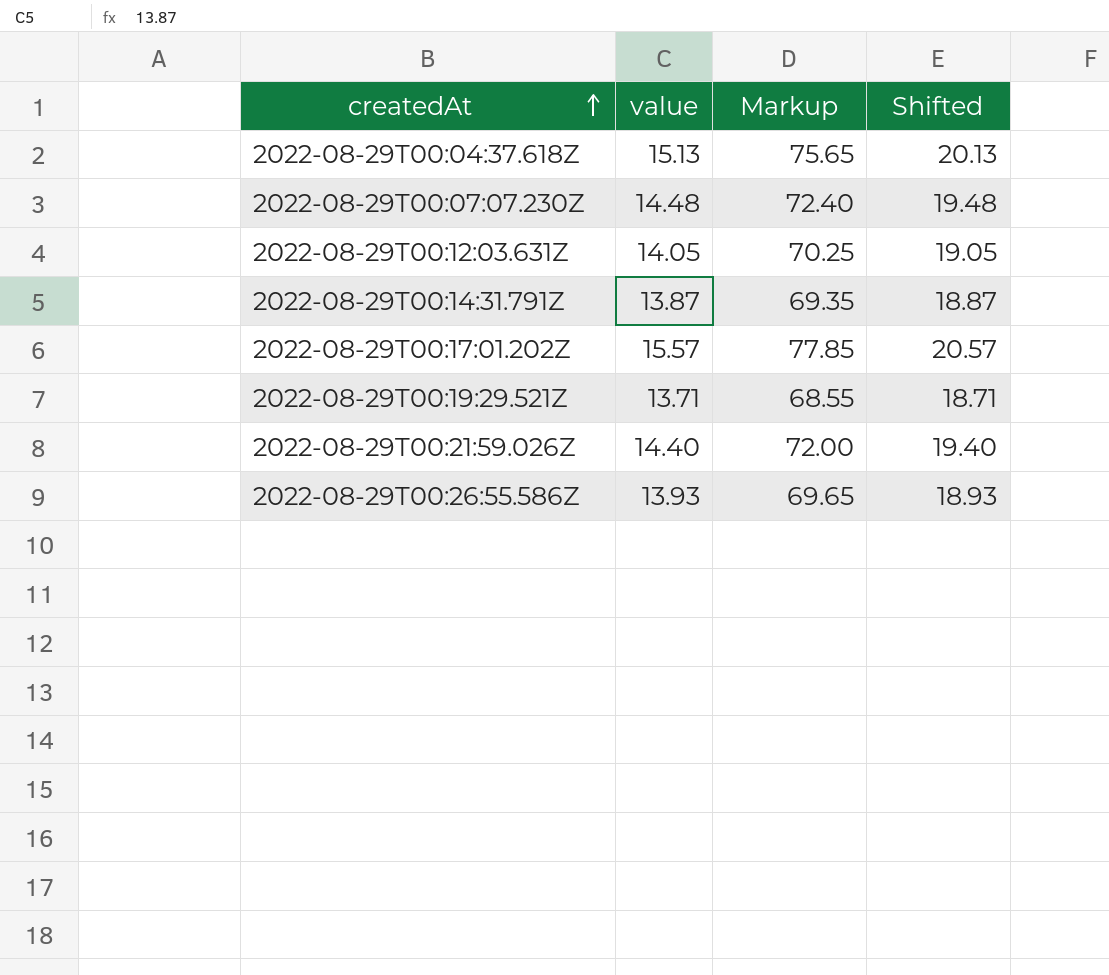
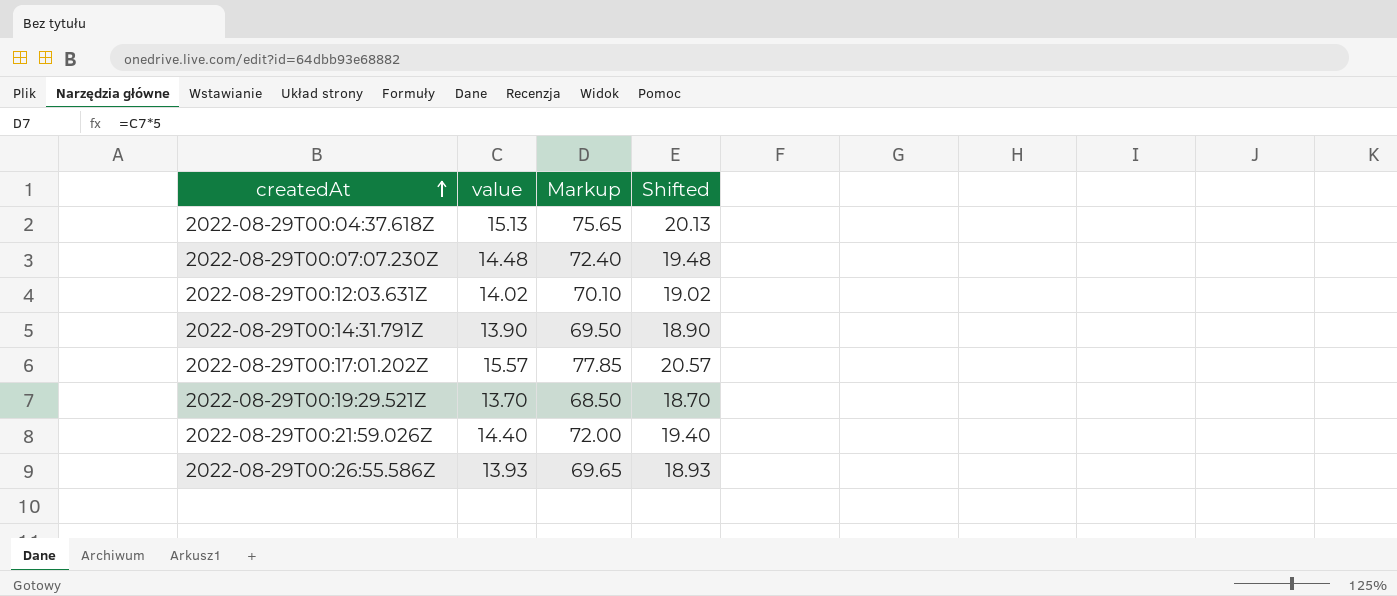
2022-08-29T00:12:03.631Z | value: 14.05 -> 14.02
2022-08-29T00:12:03.631Z | Markup: 70.25 -> 70.10
2022-08-29T00:12:03.631Z | Shifted: 19.05 -> 19.02
2022-08-29T00:14:31.791Z | value: 13.87 -> 13.90
2022-08-29T00:14:31.791Z | Markup: 69.35 -> 69.50
2022-08-29T00:14:31.791Z | Shifted: 18.87 -> 18.90
2022-08-29T00:19:29.521Z | value: 13.71 -> 13.70
2022-08-29T00:19:29.521Z | Markup: 68.55 -> 68.50
2022-08-29T00:19:29.521Z | Shifted: 18.71 -> 18.70

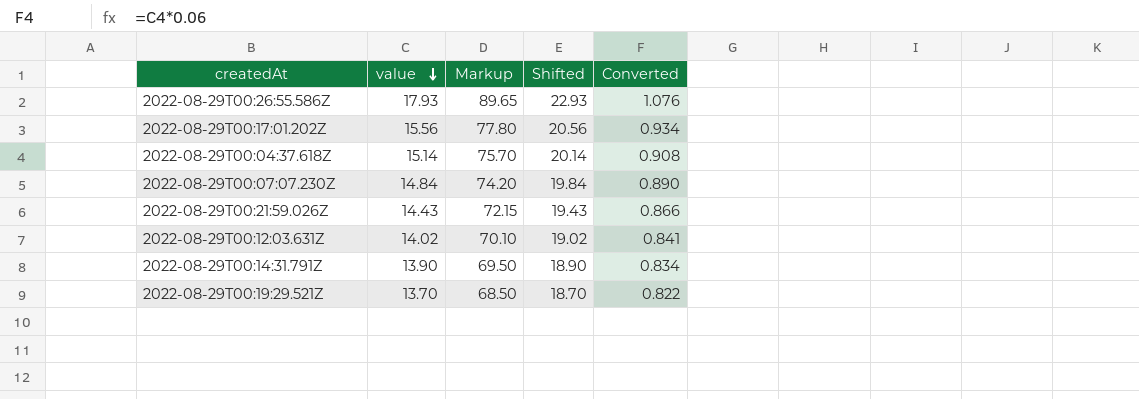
row order: createdAt ascending -> value descending
column Converted | formula: none -> [value] * 0.06
2022-08-29T00:26:55.586Z | value: 13.93 -> 17.93
2022-08-29T00:26:55.586Z | Markup: 69.65 -> 89.65
2022-08-29T00:26:55.586Z | Shifted: 18.93 -> 22.93
2022-08-29T00:17:01.202Z | value: 15.57 -> 15.56
2022-08-29T00:17:01.202Z | Markup: 77.85 -> 77.80
2022-08-29T00:17:01.202Z | Shifted: 20.57 -> 20.56
2022-08-29T00:04:37.618Z | value: 15.13 -> 15.14
2022-08-29T00:04:37.618Z | Markup: 75.65 -> 75.70
2022-08-29T00:04:37.618Z | Shifted: 20.13 -> 20.14
2022-08-29T00:07:07.230Z | value: 14.48 -> 14.84
2022-08-29T00:07:07.230Z | Markup: 72.40 -> 74.20
2022-08-29T00:07:07.230Z | Shifted: 19.48 -> 19.84
2022-08-29T00:21:59.026Z | value: 14.40 -> 14.43
2022-08-29T00:21:59.026Z | Markup: 72.00 -> 72.15
2022-08-29T00:21:59.026Z | Shifted: 19.40 -> 19.43

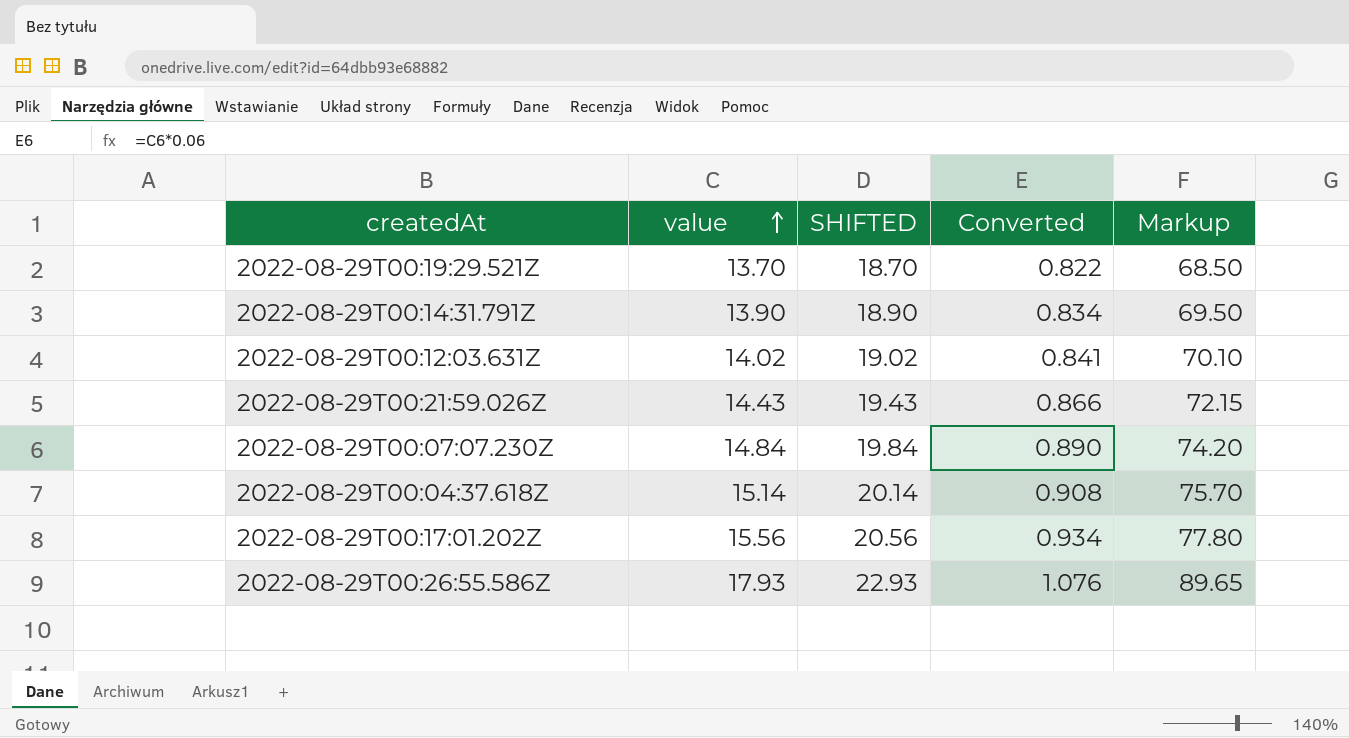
row order: value descending -> value ascending
column name: Shifted -> SHIFTED
column Markup | position: 3 -> 5

